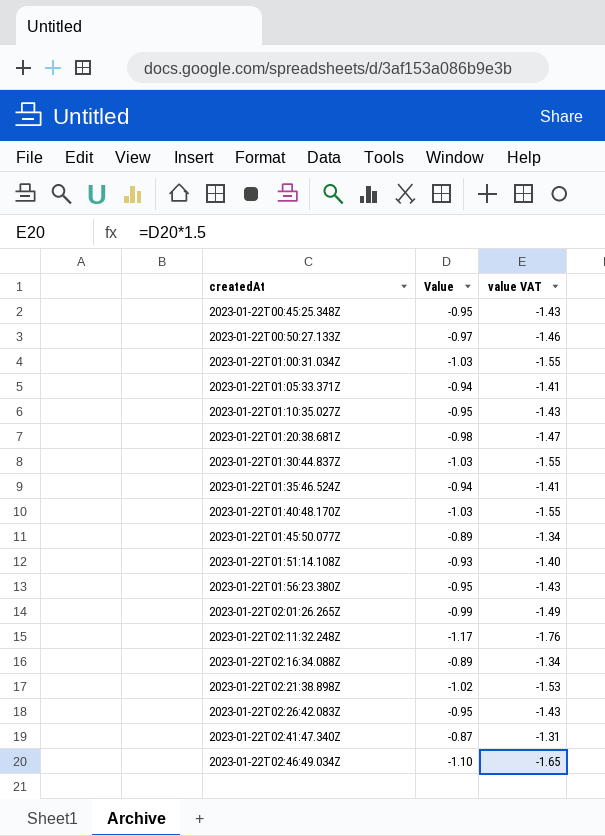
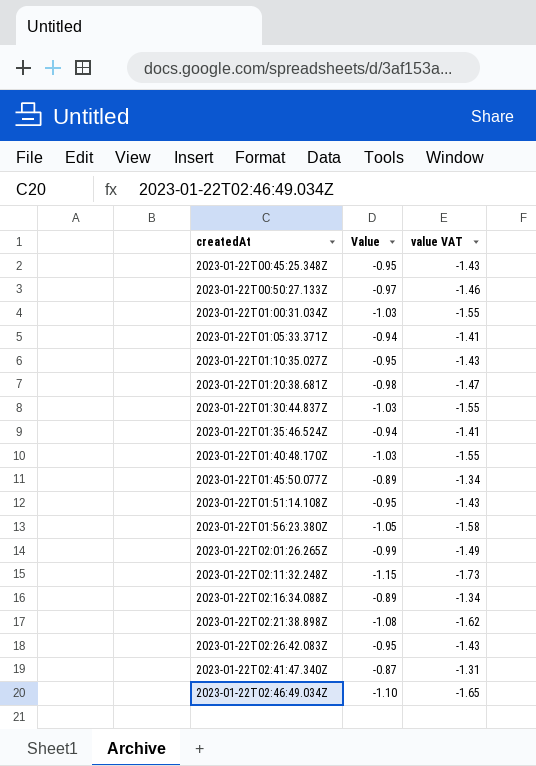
2023-01-22T01:51:14.108Z | Value: -0.93 -> -0.95
2023-01-22T01:51:14.108Z | value VAT: -1.40 -> -1.43
2023-01-22T01:56:23.380Z | Value: -0.95 -> -1.05
2023-01-22T01:56:23.380Z | value VAT: -1.43 -> -1.58
2023-01-22T02:11:32.248Z | Value: -1.17 -> -1.15
2023-01-22T02:11:32.248Z | value VAT: -1.76 -> -1.73
2023-01-22T02:21:38.898Z | Value: -1.02 -> -1.08
2023-01-22T02:21:38.898Z | value VAT: -1.53 -> -1.62

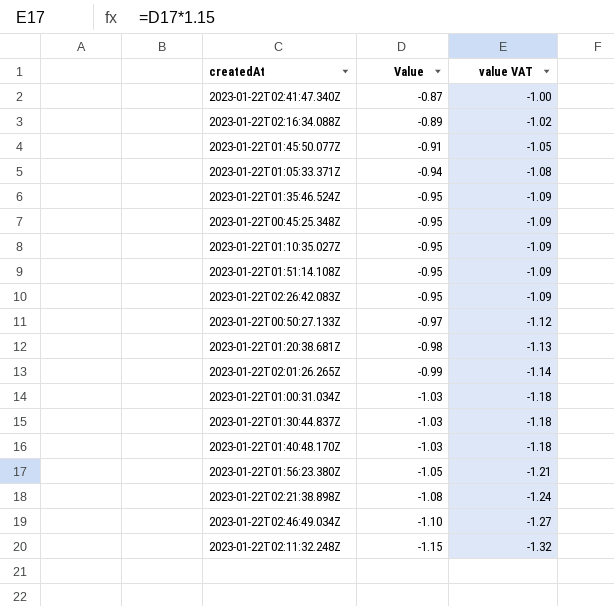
row order: createdAt ascending -> Value descending
column value VAT | formula: [Value] * 1.5 -> [Value] * 1.15
2023-01-22T01:45:50.077Z | Value: -0.89 -> -0.91
2023-01-22T01:35:46.524Z | Value: -0.94 -> -0.95

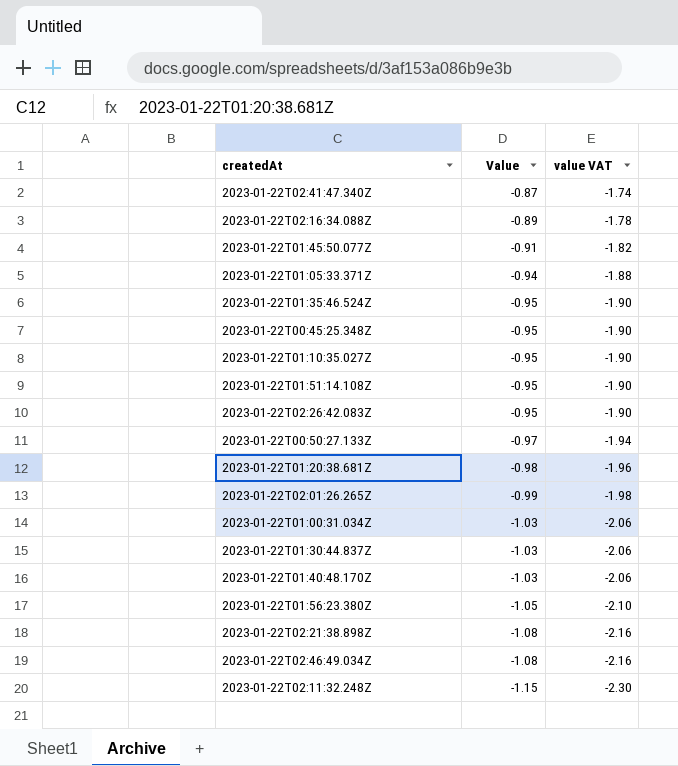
column value VAT | formula: [Value] * 1.15 -> [Value] * 2
2023-01-22T02:46:49.034Z | Value: -1.10 -> -1.08

